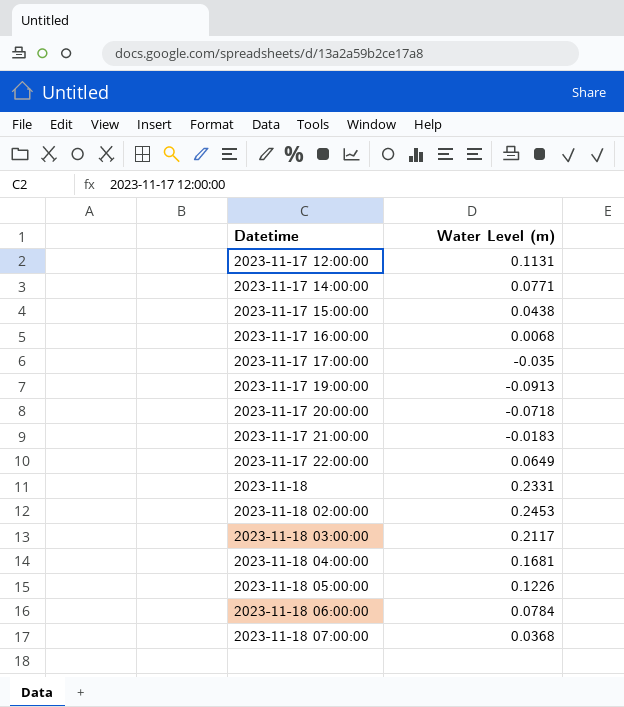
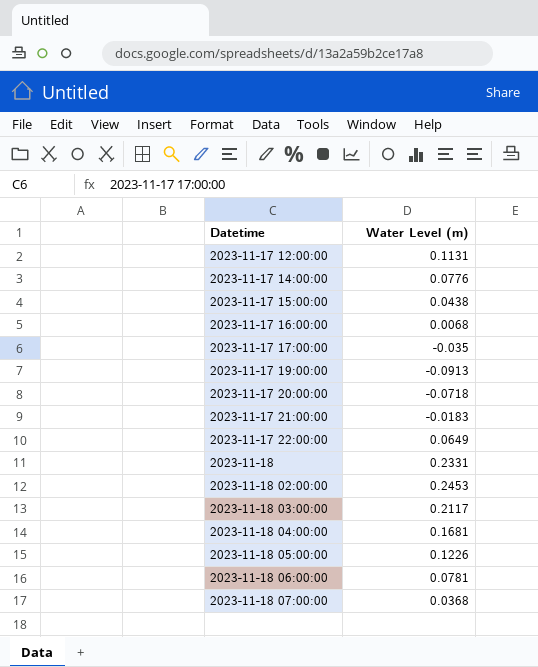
2023-11-17 14:00:00 | Water Level (m): 0.0771 -> 0.0776
2023-11-18 06:00:00 | Water Level (m): 0.0784 -> 0.0781

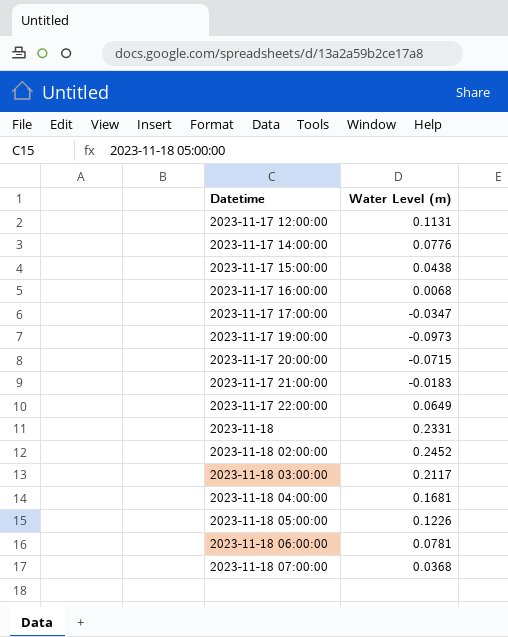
2023-11-17 17:00:00 | Water Level (m): -0.035 -> -0.0347
2023-11-17 19:00:00 | Water Level (m): -0.0913 -> -0.0973
2023-11-17 20:00:00 | Water Level (m): -0.0718 -> -0.0715
2023-11-18 02:00:00 | Water Level (m): 0.2453 -> 0.2452

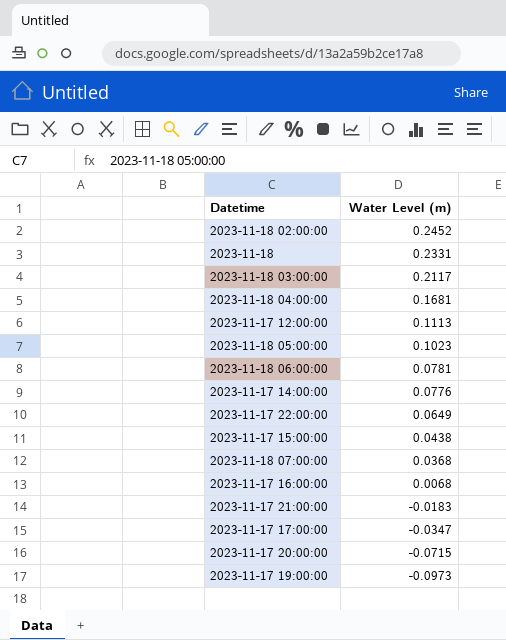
row order: Datetime ascending -> Water Level (m) descending
2023-11-17 12:00:00 | Water Level (m): 0.1131 -> 0.1113
2023-11-18 05:00:00 | Water Level (m): 0.1226 -> 0.1023

